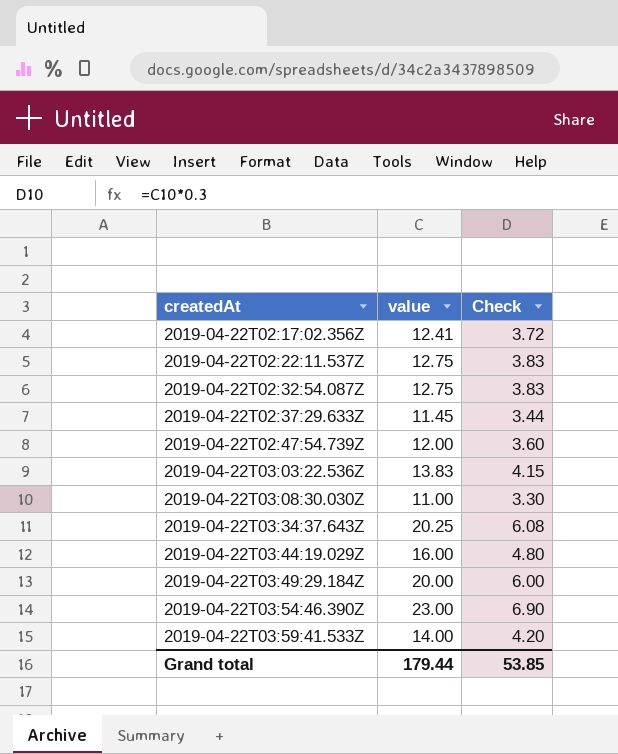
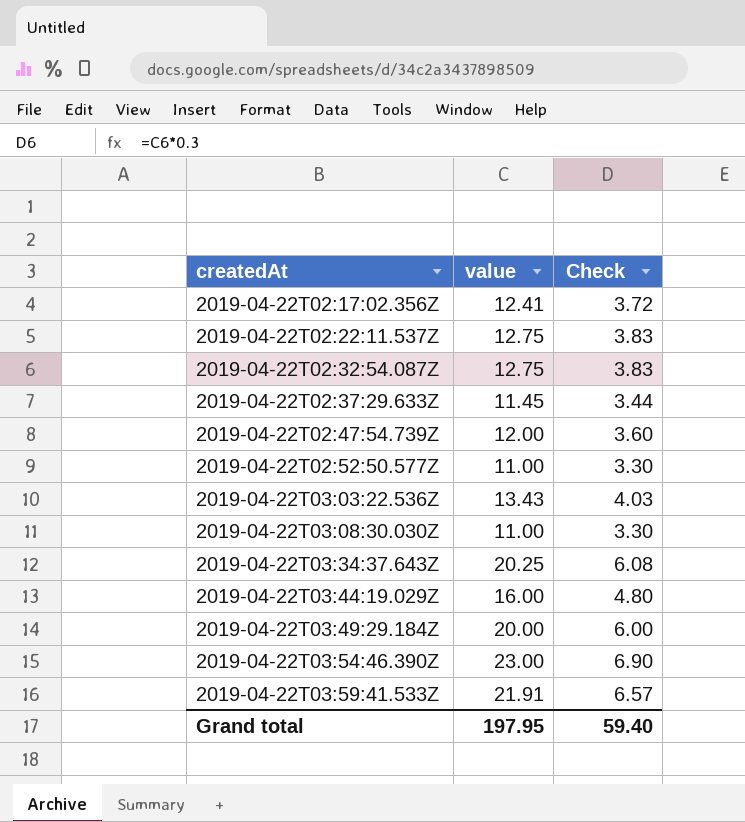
row 2019-04-22T02:52:50.577Z: none -> 11.00 | 3.30
2019-04-22T03:03:22.536Z | value: 13.83 -> 13.43
2019-04-22T03:03:22.536Z | Check: 4.15 -> 4.03
2019-04-22T03:59:41.533Z | value: 14.00 -> 21.91
2019-04-22T03:59:41.533Z | Check: 4.20 -> 6.57
Grand total | value: 179.44 -> 197.95
Grand total | Check: 53.85 -> 59.40

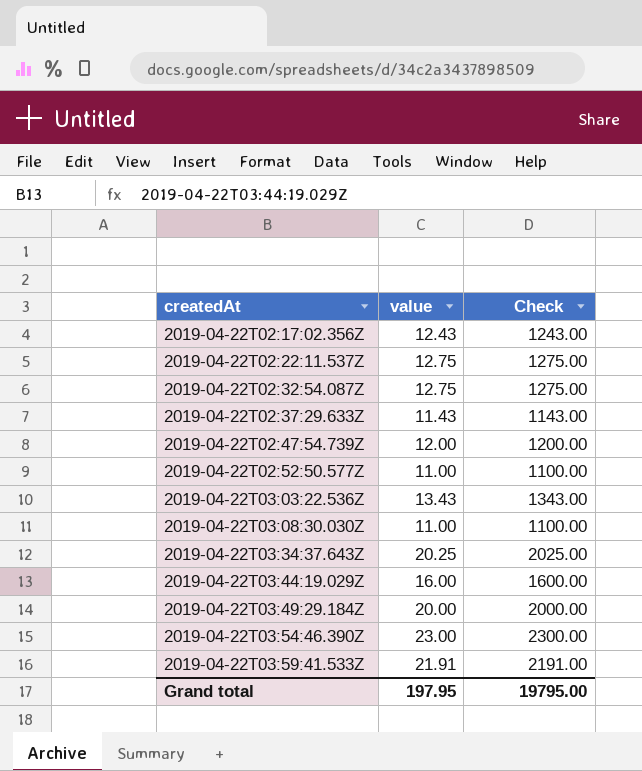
column Check | formula: [value] * 0.3 -> [value] * 100
2019-04-22T02:17:02.356Z | value: 12.41 -> 12.43
2019-04-22T02:37:29.633Z | value: 11.45 -> 11.43
Grand total | Check: 59.40 -> 19795.00

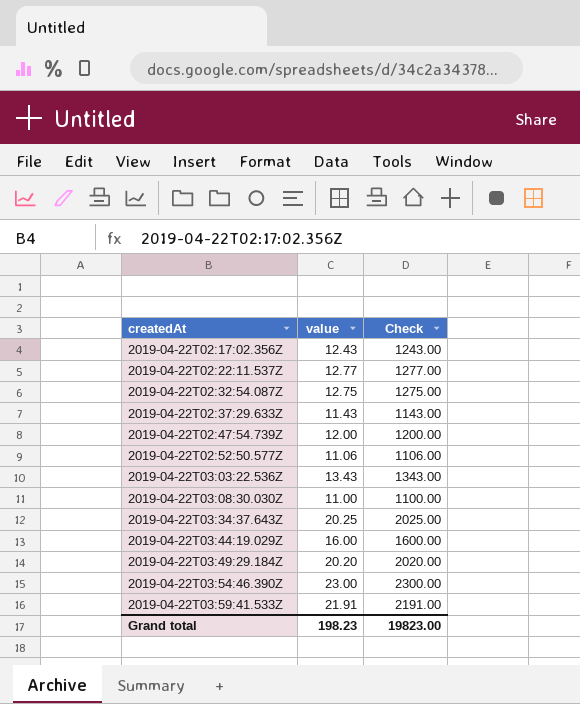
2019-04-22T02:22:11.537Z | value: 12.75 -> 12.77
2019-04-22T02:22:11.537Z | Check: 1275.00 -> 1277.00
2019-04-22T02:52:50.577Z | value: 11.00 -> 11.06
2019-04-22T02:52:50.577Z | Check: 1100.00 -> 1106.00
2019-04-22T03:49:29.184Z | value: 20.00 -> 20.20
2019-04-22T03:49:29.184Z | Check: 2000.00 -> 2020.00
Grand total | value: 197.95 -> 198.23
Grand total | Check: 19795.00 -> 19823.00

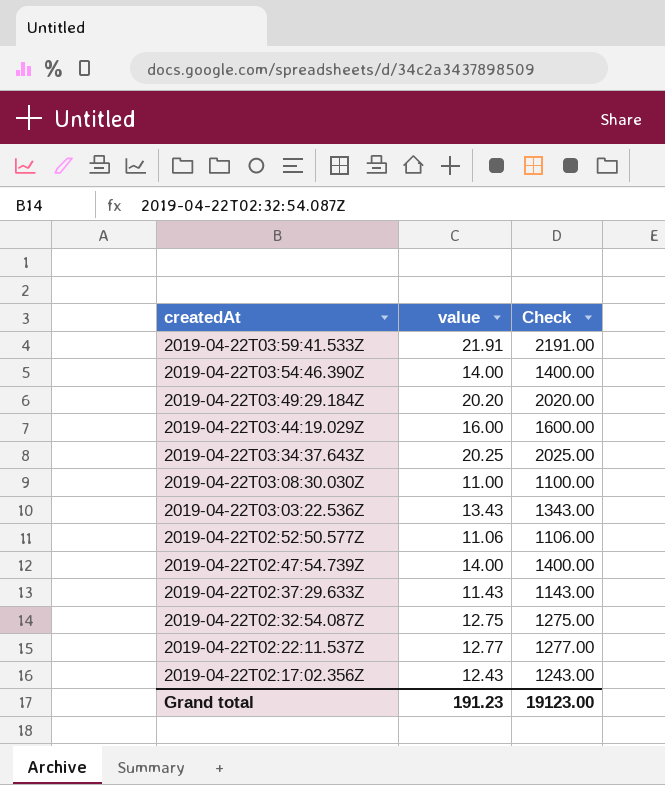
row order: createdAt ascending -> createdAt descending
2019-04-22T03:54:46.390Z | value: 23.00 -> 14.00
2019-04-22T03:54:46.390Z | Check: 2300.00 -> 1400.00
2019-04-22T02:47:54.739Z | value: 12.00 -> 14.00
2019-04-22T02:47:54.739Z | Check: 1200.00 -> 1400.00
Grand total | value: 198.23 -> 191.23
Grand total | Check: 19823.00 -> 19123.00

